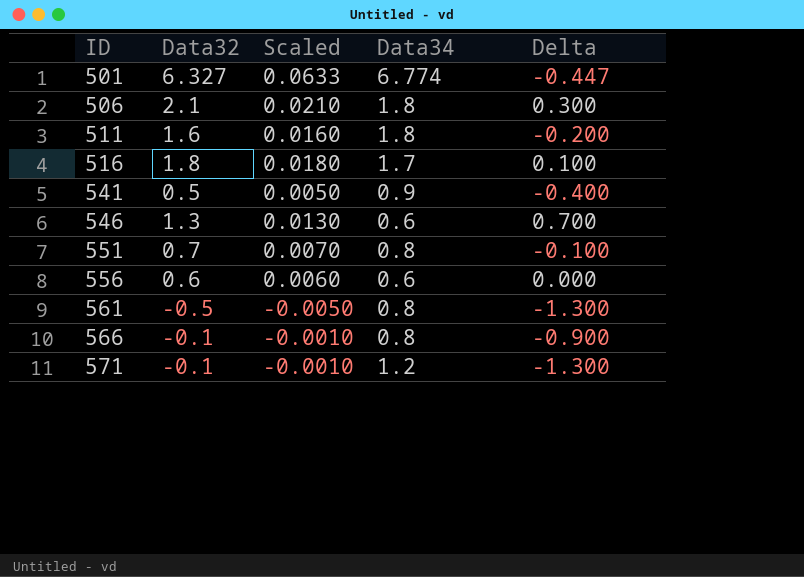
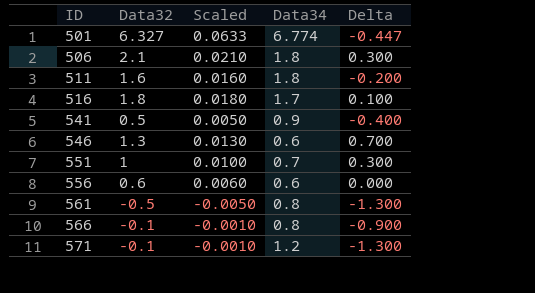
551 | Data32: 0.7 -> 1
551 | Scaled: 0.0070 -> 0.0100
551 | Data34: 0.8 -> 0.7
551 | Delta: -0.100 -> 0.300

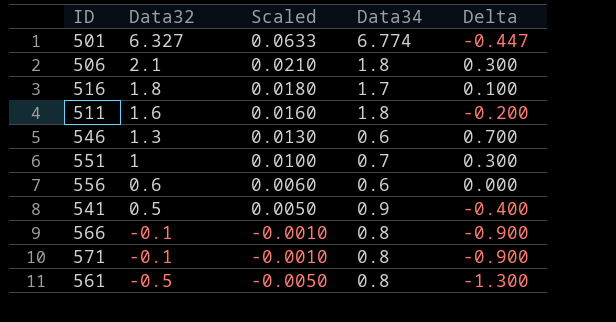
row order: ID ascending -> Data32 descending
571 | Data34: 1.2 -> 0.8
571 | Delta: -1.300 -> -0.900

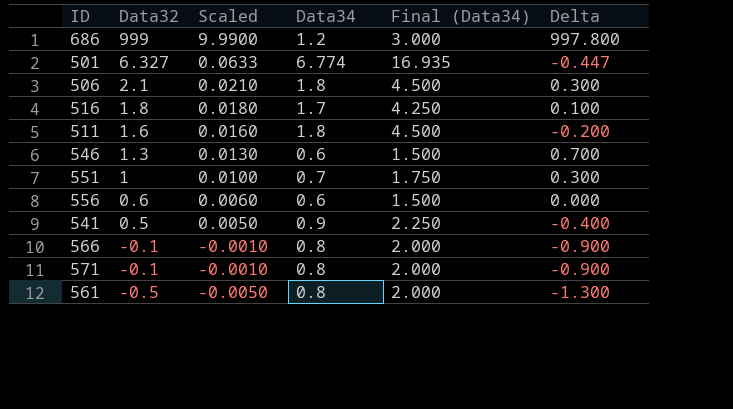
column Final (Data34) | formula: none -> [Data34] * 2.5
row 686: none -> 999 | 9.9900 | 1.2 | 3.000 | 997.800

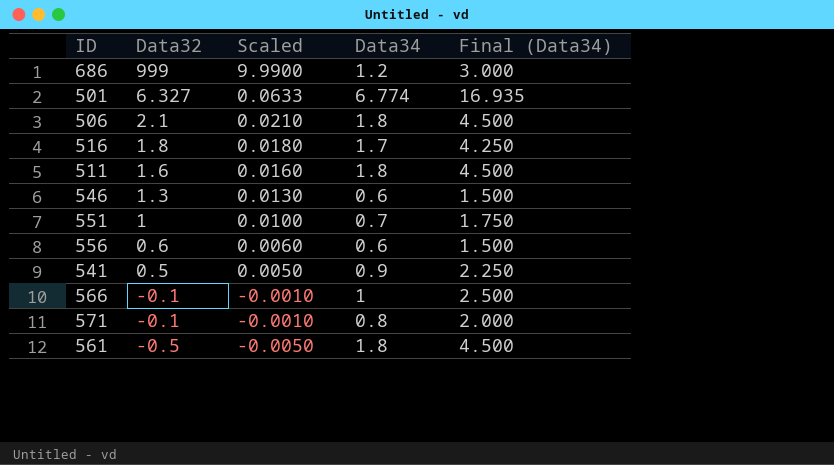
column Delta | formula: [Data32] - [Data34] -> none
566 | Data34: 0.8 -> 1
566 | Final (Data34): 2.000 -> 2.500
561 | Data34: 0.8 -> 1.8
561 | Final (Data34): 2.000 -> 4.500

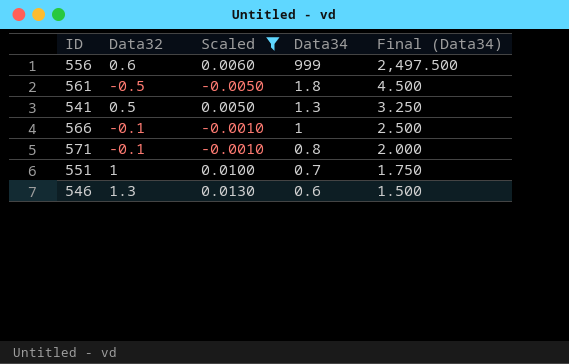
filter: none -> Scaled <= 0.0130
row order: Data32 descending -> Data34 descending
556 | Data34: 0.6 -> 999
556 | Final (Data34): 1.500 -> 2,497.500
541 | Data34: 0.9 -> 1.3
541 | Final (Data34): 2.250 -> 3.250

